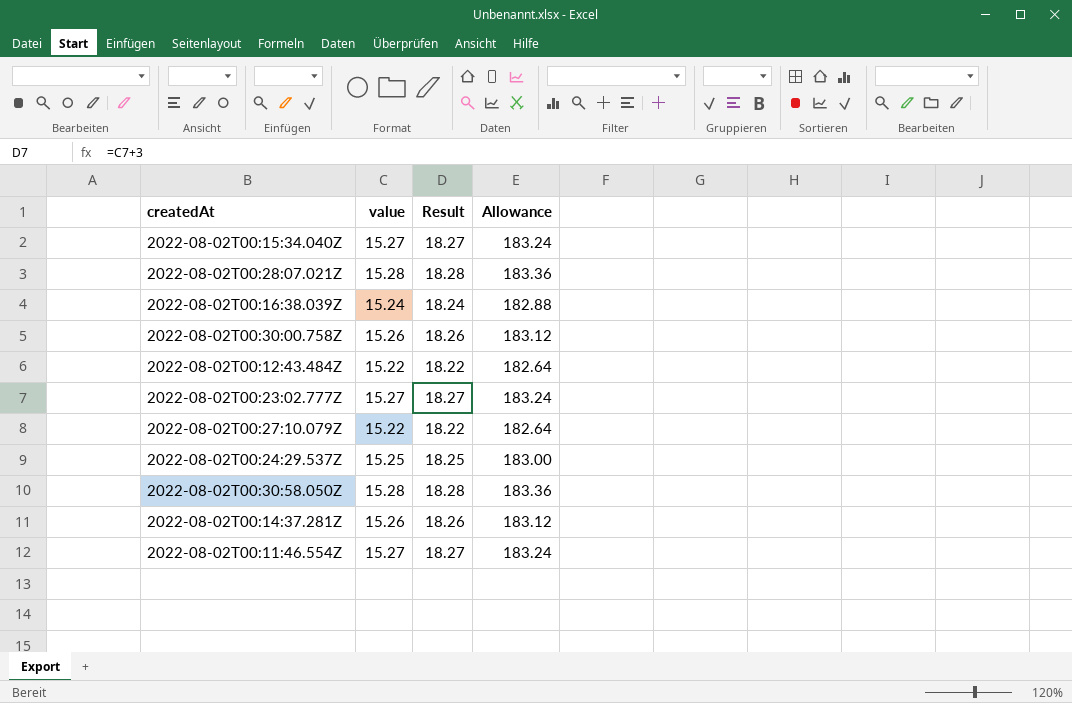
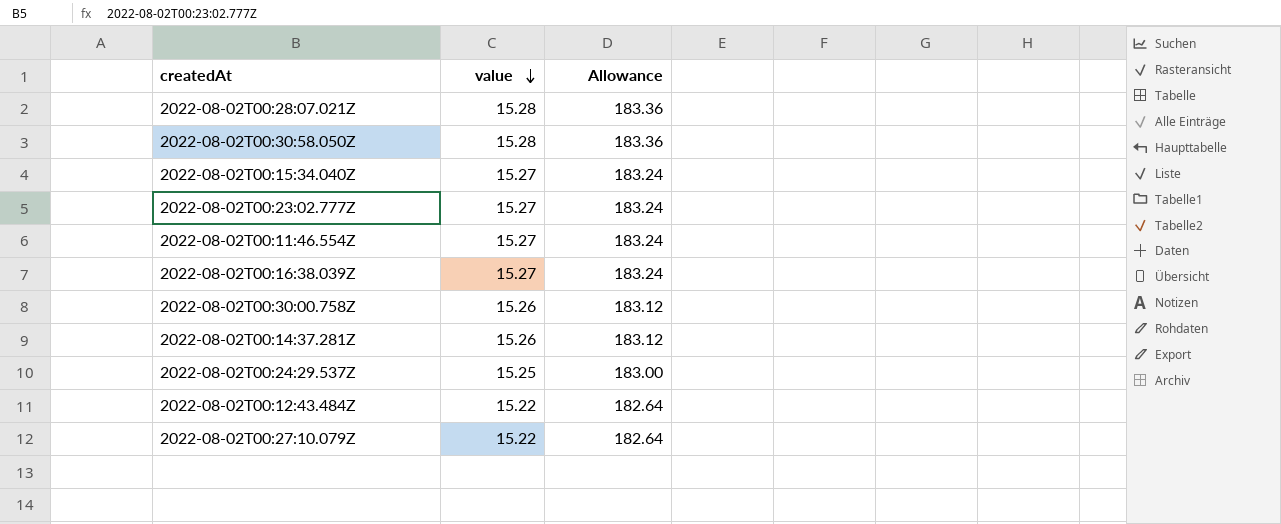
row order: none -> value descending
column Result | formula: [value] + 3 -> none
2022-08-02T00:16:38.039Z | value: 15.24 -> 15.27
2022-08-02T00:16:38.039Z | Allowance: 182.88 -> 183.24

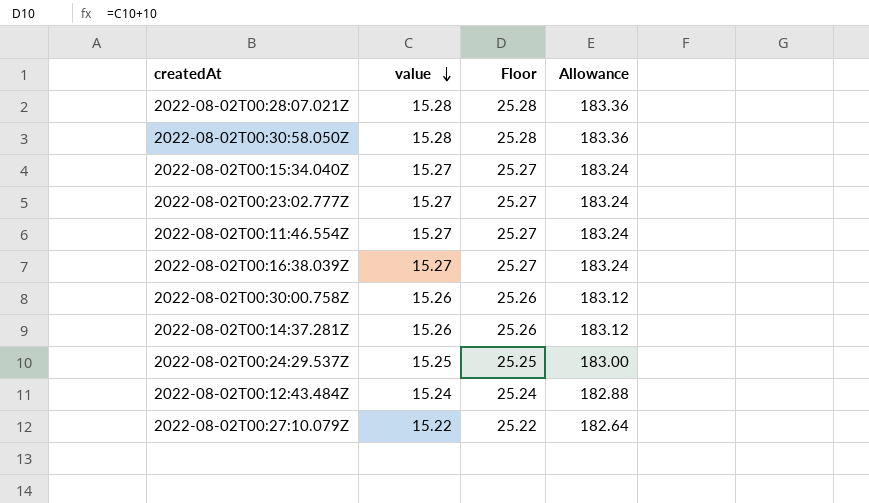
column Floor | formula: none -> [value] + 10
2022-08-02T00:12:43.484Z | value: 15.22 -> 15.24
2022-08-02T00:12:43.484Z | Allowance: 182.64 -> 182.88

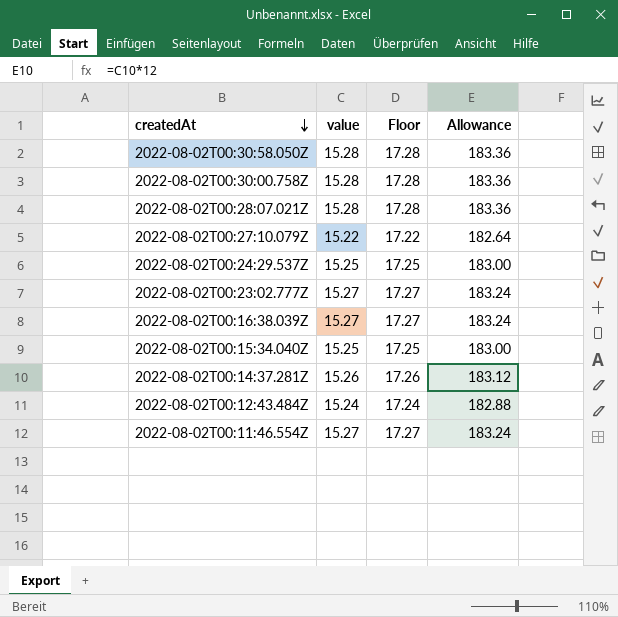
row order: value descending -> createdAt descending
column Floor | formula: [value] + 10 -> [value] + 2
2022-08-02T00:30:00.758Z | value: 15.26 -> 15.28
2022-08-02T00:30:00.758Z | Allowance: 183.12 -> 183.36
2022-08-02T00:15:34.040Z | value: 15.27 -> 15.25
2022-08-02T00:15:34.040Z | Allowance: 183.24 -> 183.00

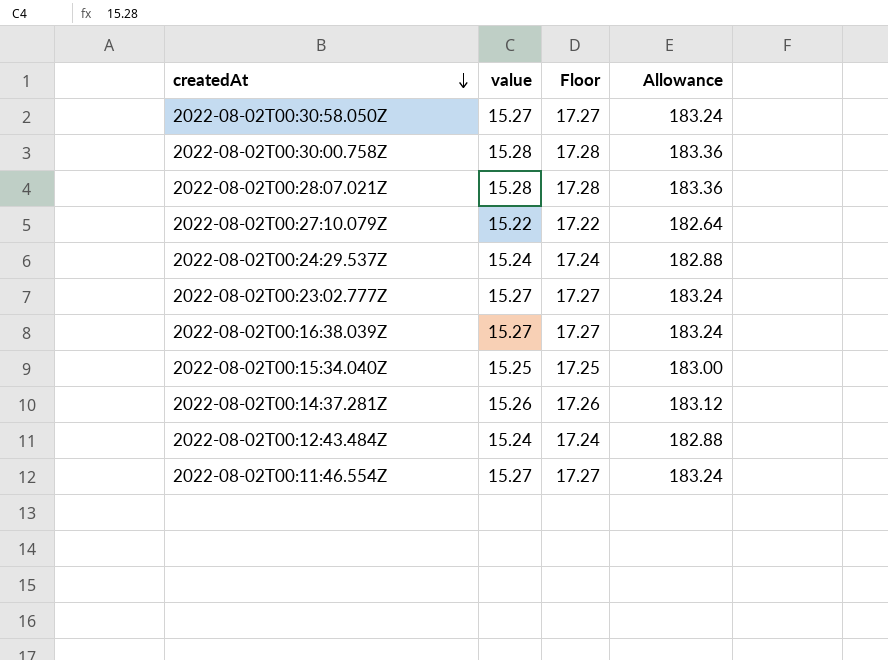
2022-08-02T00:30:58.050Z | value: 15.28 -> 15.27
2022-08-02T00:30:58.050Z | Floor: 17.28 -> 17.27
2022-08-02T00:30:58.050Z | Allowance: 183.36 -> 183.24
2022-08-02T00:24:29.537Z | value: 15.25 -> 15.24
2022-08-02T00:24:29.537Z | Floor: 17.25 -> 17.24
2022-08-02T00:24:29.537Z | Allowance: 183.00 -> 182.88

